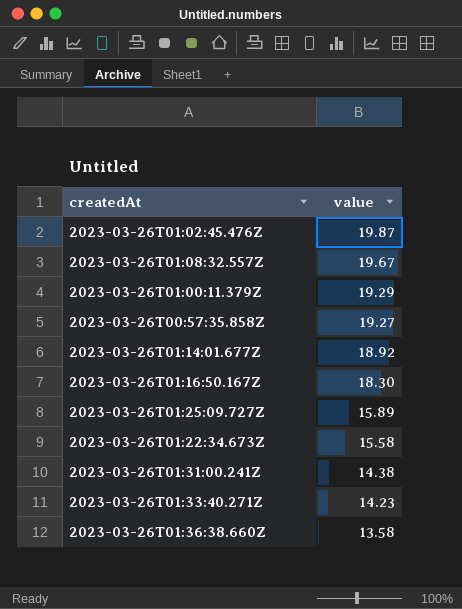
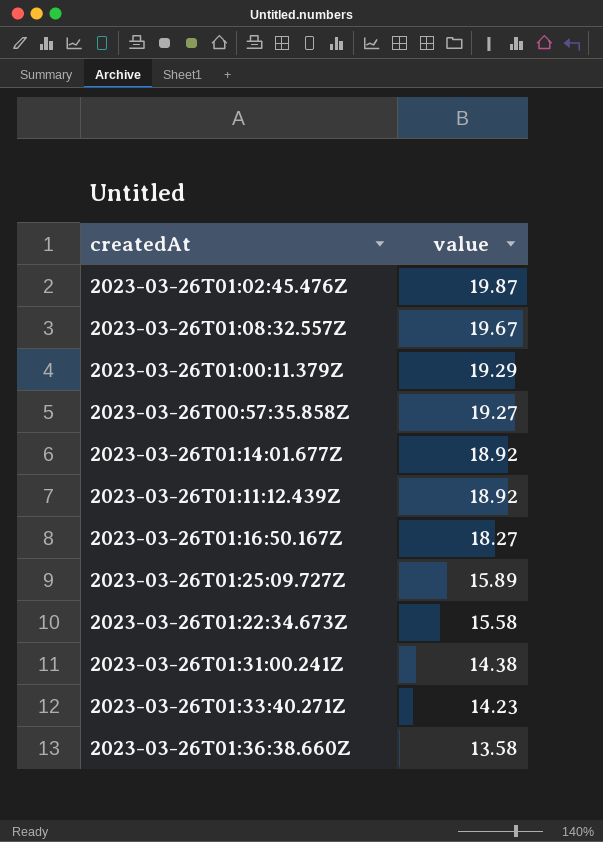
row 2023-03-26T01:11:12.439Z: none -> 18.92
2023-03-26T01:16:50.167Z | value: 18.30 -> 18.27

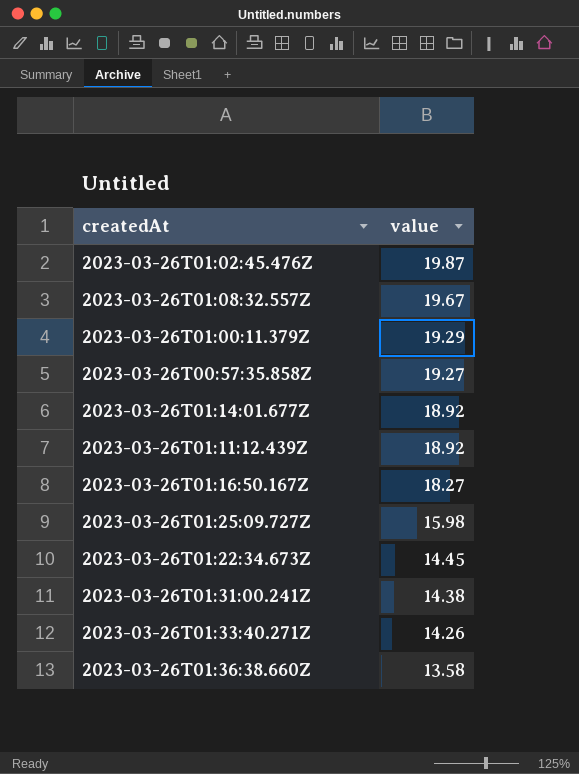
2023-03-26T01:25:09.727Z | value: 15.89 -> 15.98
2023-03-26T01:22:34.673Z | value: 15.58 -> 14.45
2023-03-26T01:33:40.271Z | value: 14.23 -> 14.26

